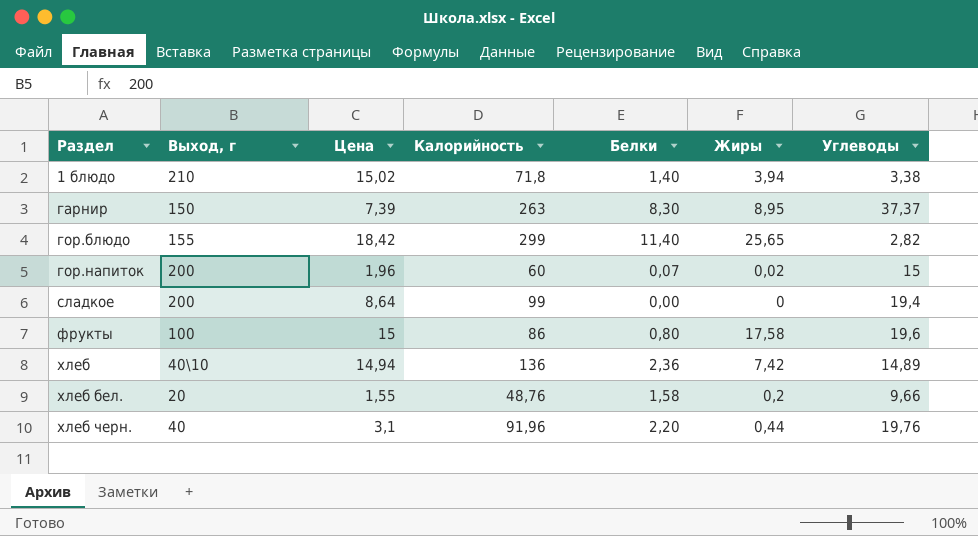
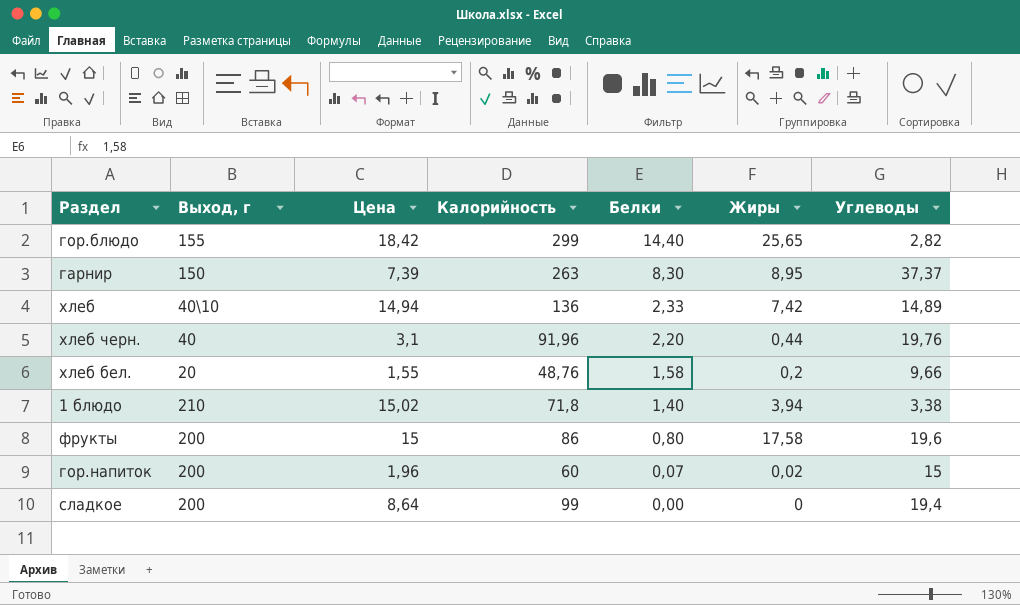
row order: Раздел ascending -> Белки descending
гор.блюдо | Белки: 11,40 -> 14,40
хлеб | Белки: 2,36 -> 2,33
фрукты | Выход, г: 100 -> 200

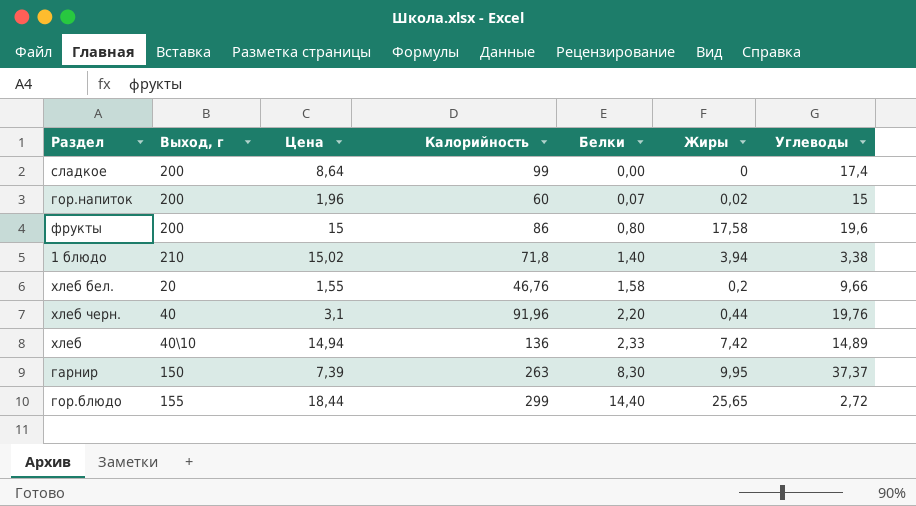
row order: Белки descending -> Белки ascending
сладкое | Углеводы: 19,4 -> 17,4
хлеб бел. | Калорийность: 48,76 -> 46,76
гарнир | Жиры: 8,95 -> 9,95
гор.блюдо | Цена: 18,42 -> 18,44
гор.блюдо | Углеводы: 2,82 -> 2,72

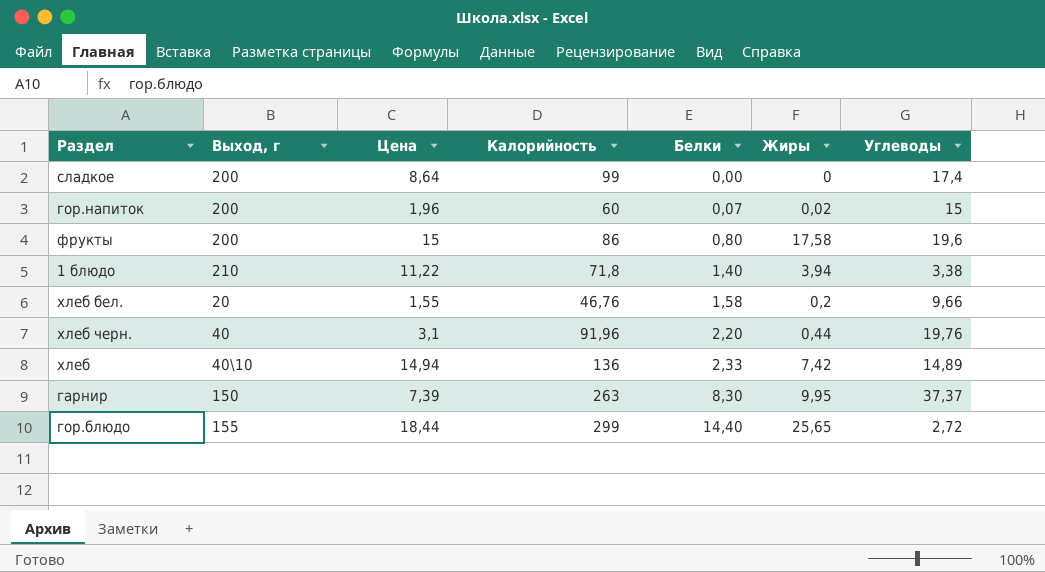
1 блюдо | Цена: 15,02 -> 11,22

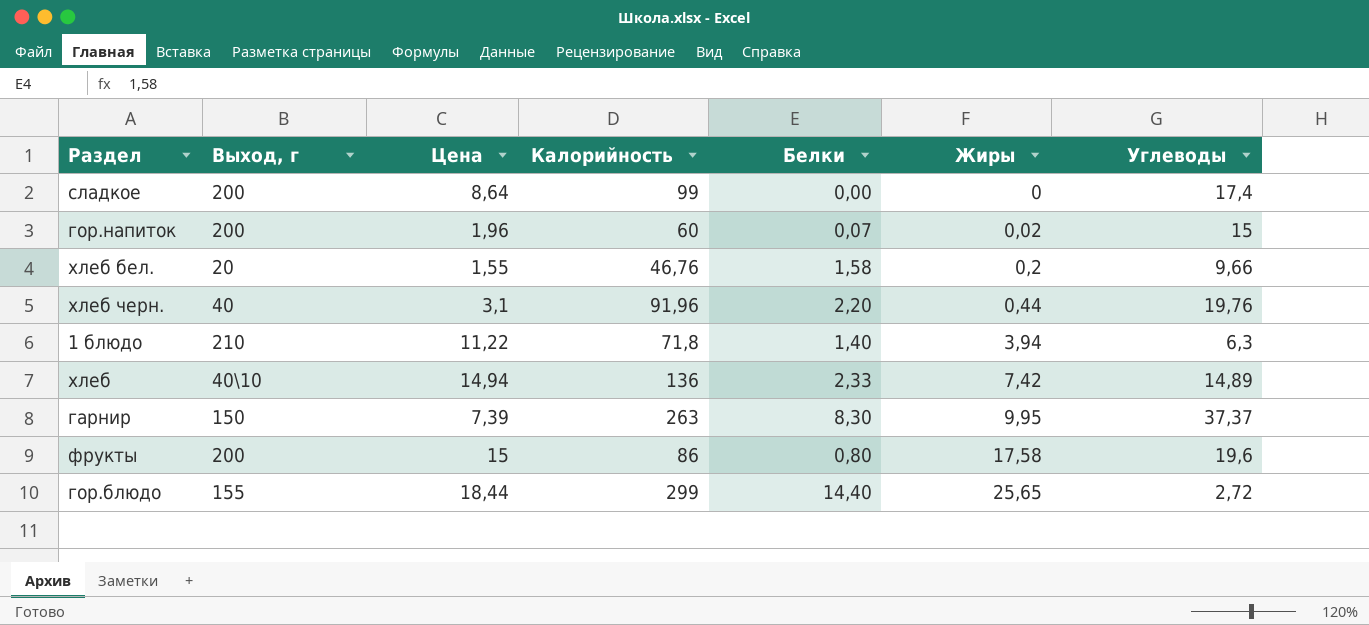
row order: Белки ascending -> Жиры ascending
1 блюдо | Углеводы: 3,38 -> 6,3

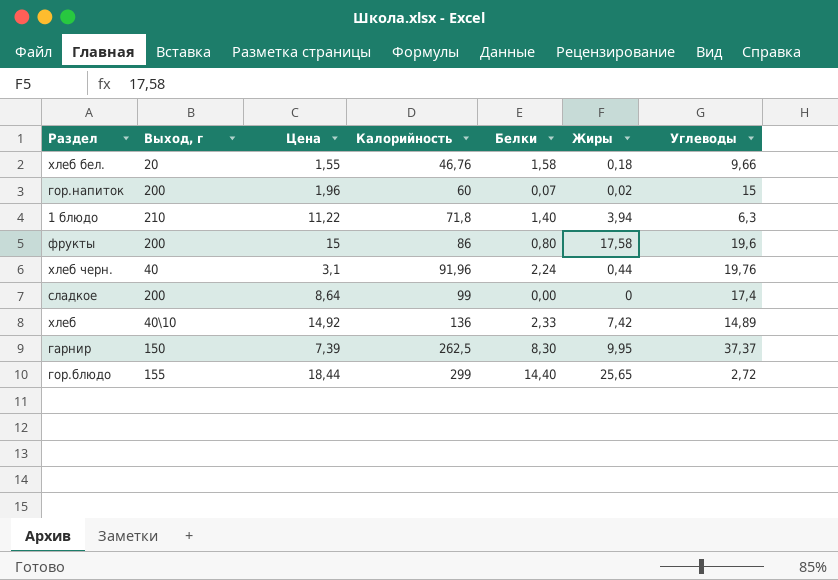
row order: Жиры ascending -> Калорийность ascending
хлеб бел. | Жиры: 0,2 -> 0,18
хлеб черн. | Белки: 2,20 -> 2,24
хлеб | Цена: 14,94 -> 14,92
гарнир | Калорийность: 263 -> 262,5

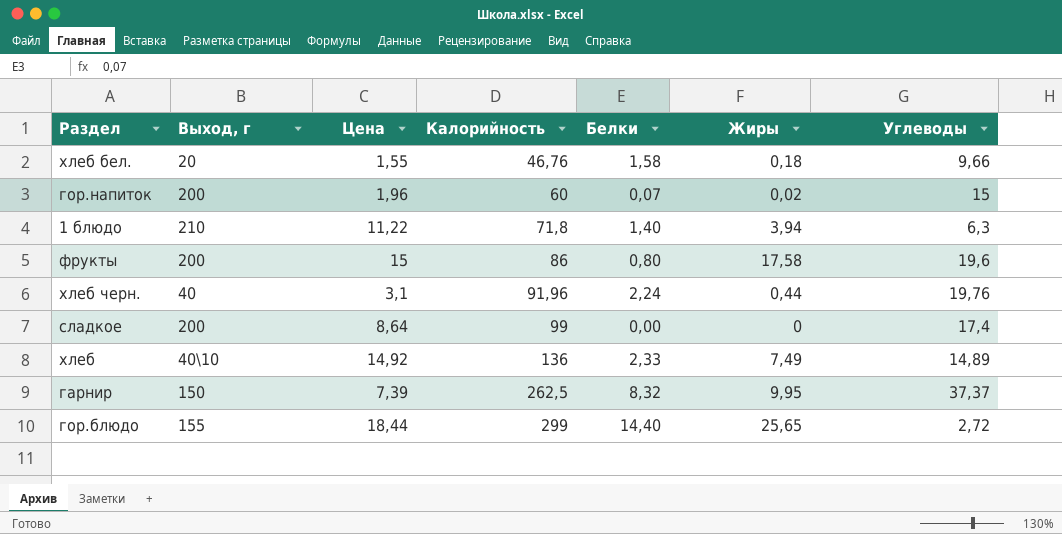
хлеб | Жиры: 7,42 -> 7,49
гарнир | Белки: 8,30 -> 8,32

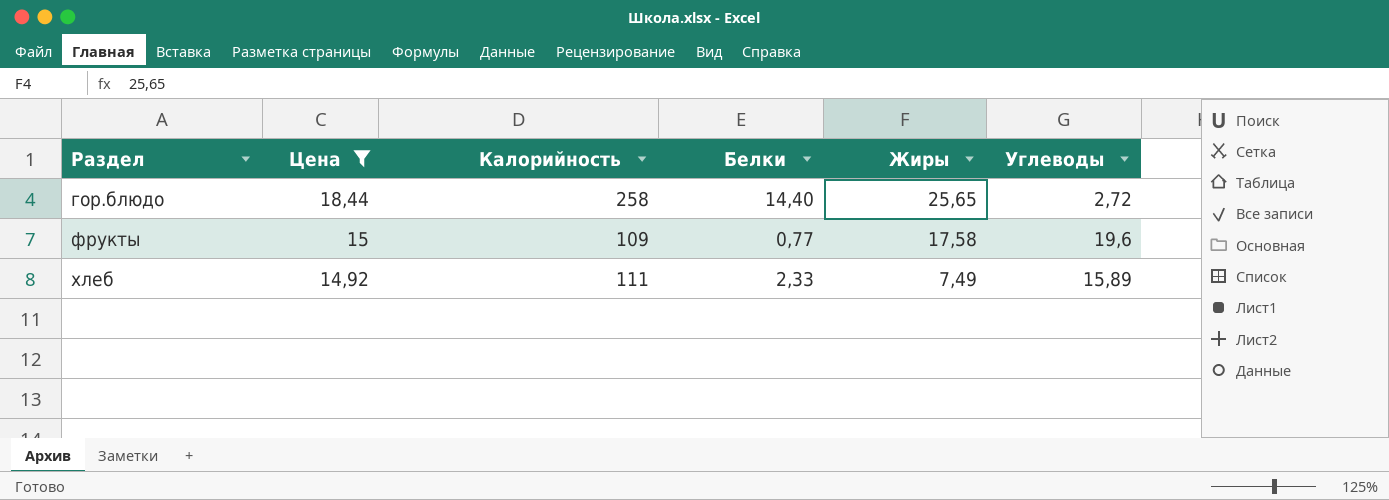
filter: none -> Цена >= 14,92
row order: Калорийность ascending -> Раздел ascending
column Выход, г | position: 2 -> none
гор.блюдо | Калорийность: 299 -> 258
фрукты | Калорийность: 86 -> 109
фрукты | Белки: 0,80 -> 0,77
хлеб | Калорийность: 136 -> 111
хлеб | Углеводы: 14,89 -> 15,89

